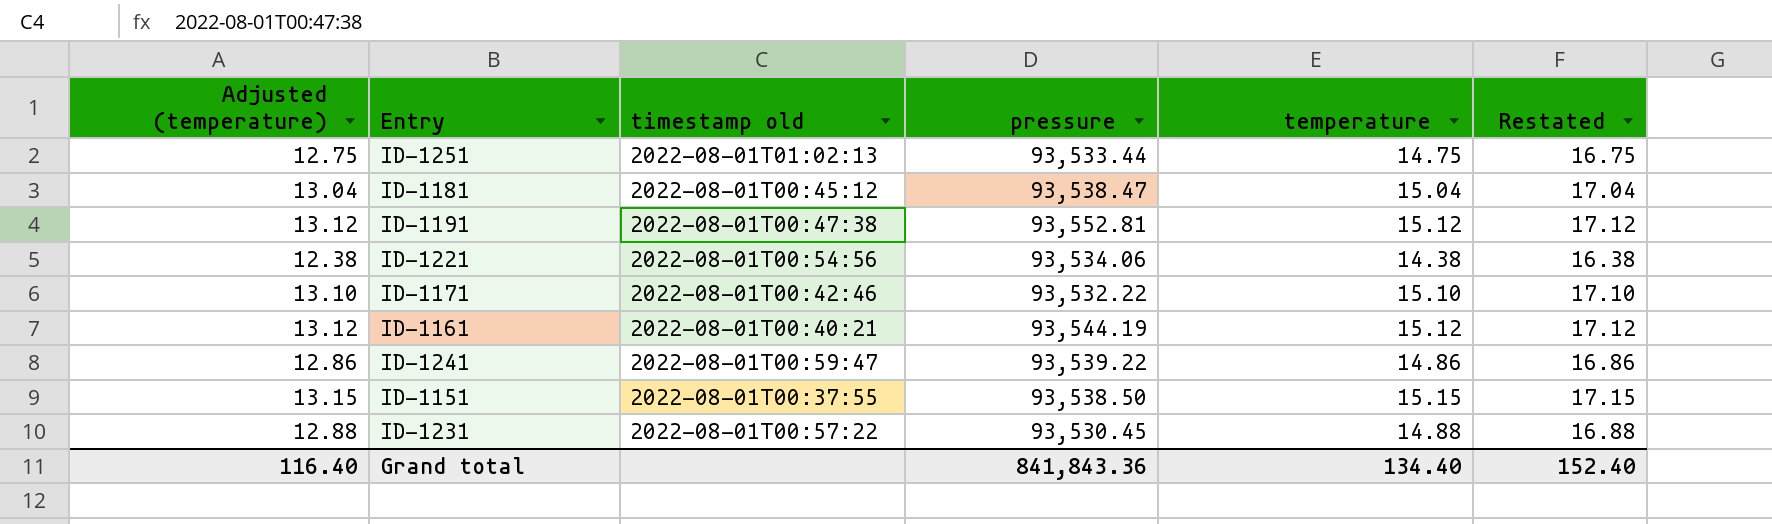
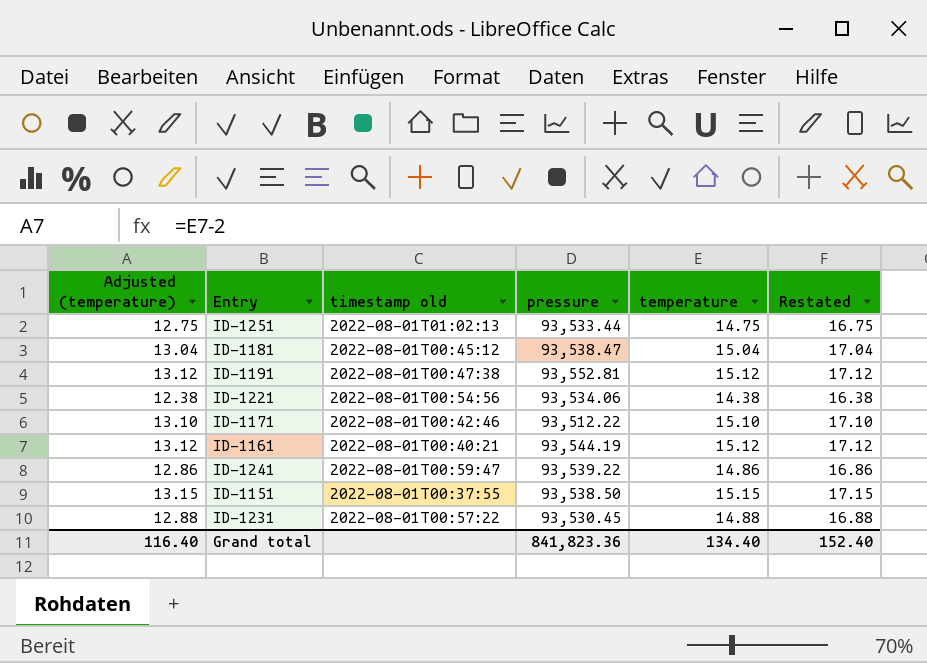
ID-1171 | pressure: 93,532.22 -> 93,512.22
Grand total | pressure: 841,843.36 -> 841,823.36

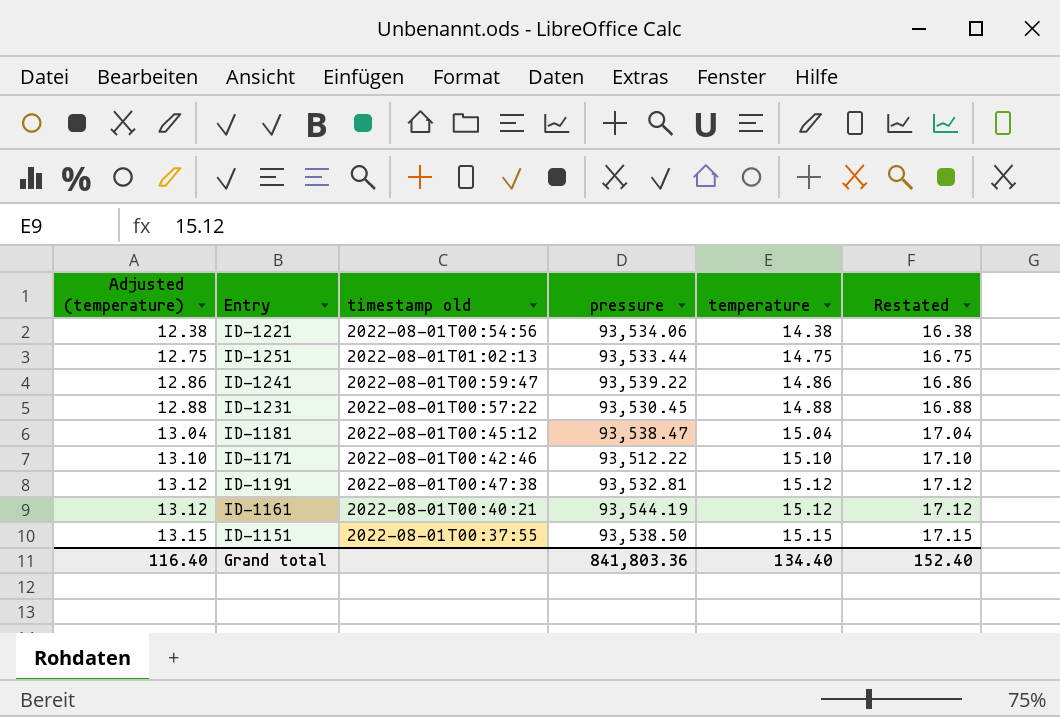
row order: none -> Adjusted (temperature) ascending
ID-1191 | pressure: 93,552.81 -> 93,532.81
Grand total | pressure: 841,823.36 -> 841,803.36

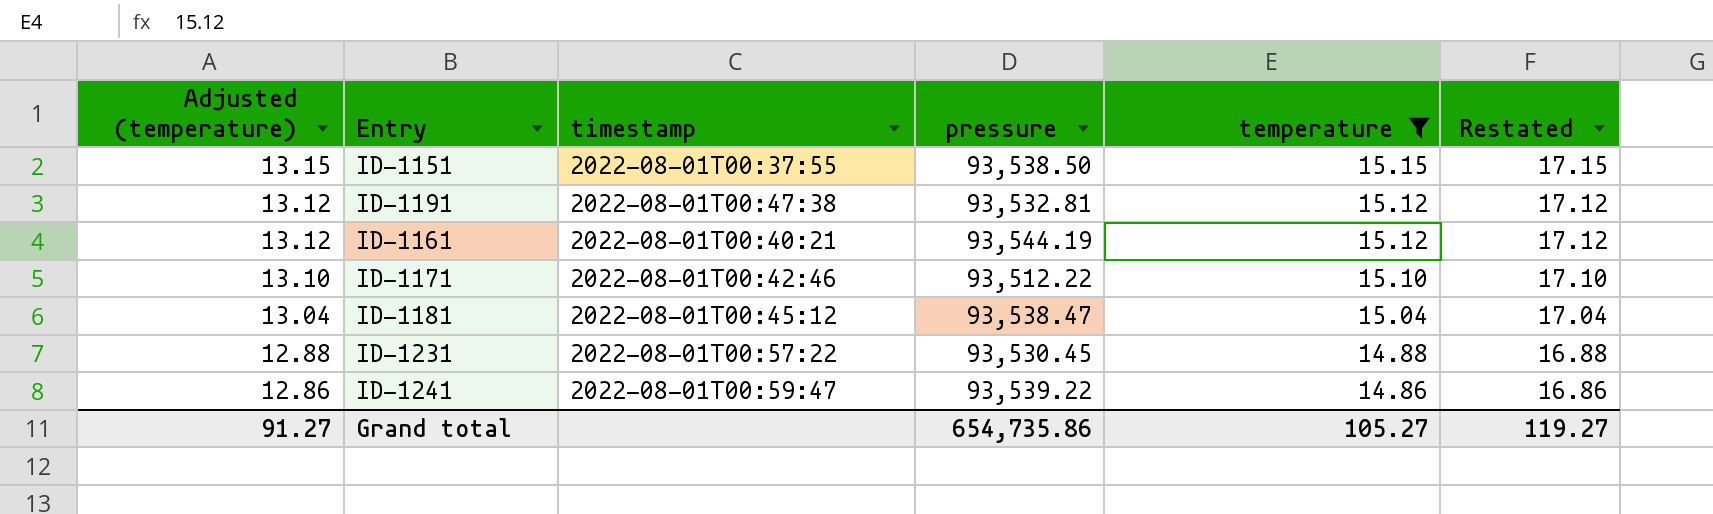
filter: none -> temperature >= 14.86
row order: Adjusted (temperature) ascending -> Adjusted (temperature) descending
column name: timestamp old -> timestamp
Grand total | Adjusted (temperature): 116.40 -> 91.27
Grand total | pressure: 841,803.36 -> 654,735.86
Grand total | temperature: 134.40 -> 105.27
Grand total | Restated: 152.40 -> 119.27

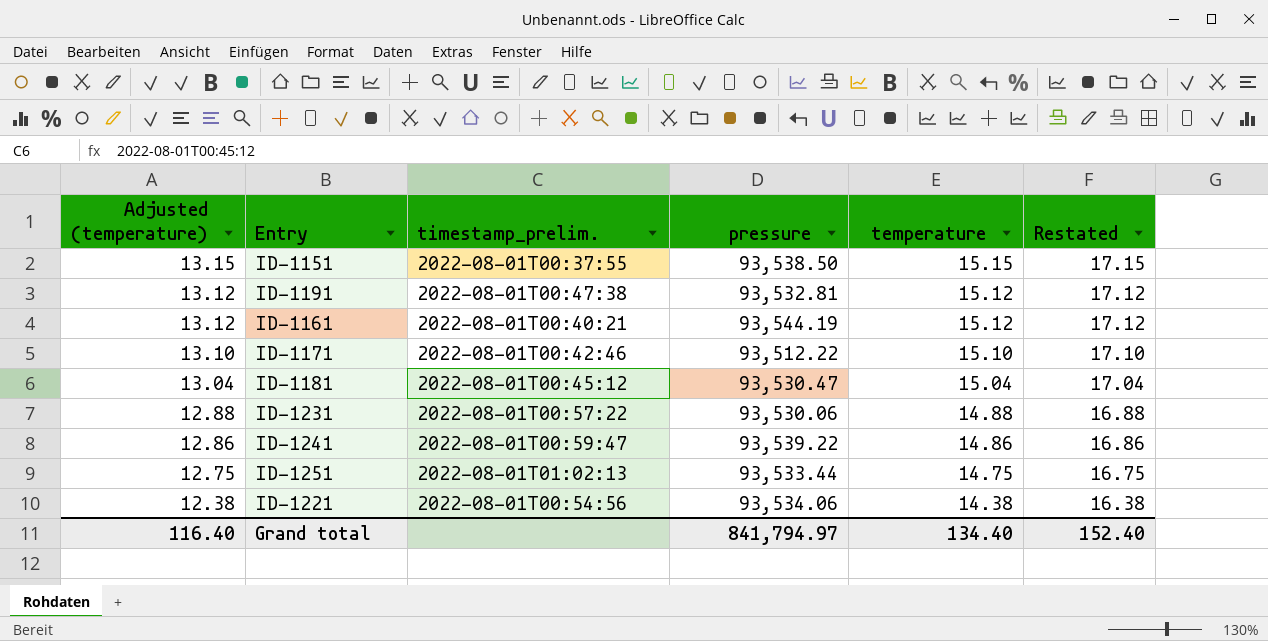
filter: temperature >= 14.86 -> none
column name: timestamp -> timestamp_prelim.
ID-1181 | pressure: 93,538.47 -> 93,530.47
ID-1231 | pressure: 93,530.45 -> 93,530.06
Grand total | Adjusted (temperature): 91.27 -> 116.40
Grand total | pressure: 654,735.86 -> 841,794.97
Grand total | temperature: 105.27 -> 134.40
Grand total | Restated: 119.27 -> 152.40

